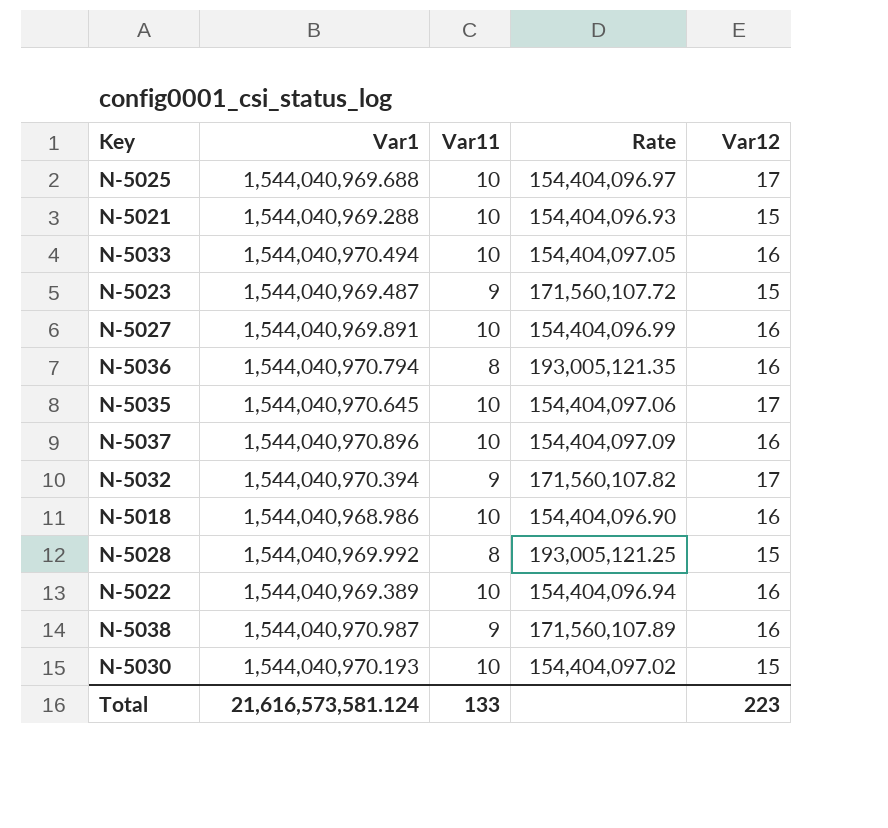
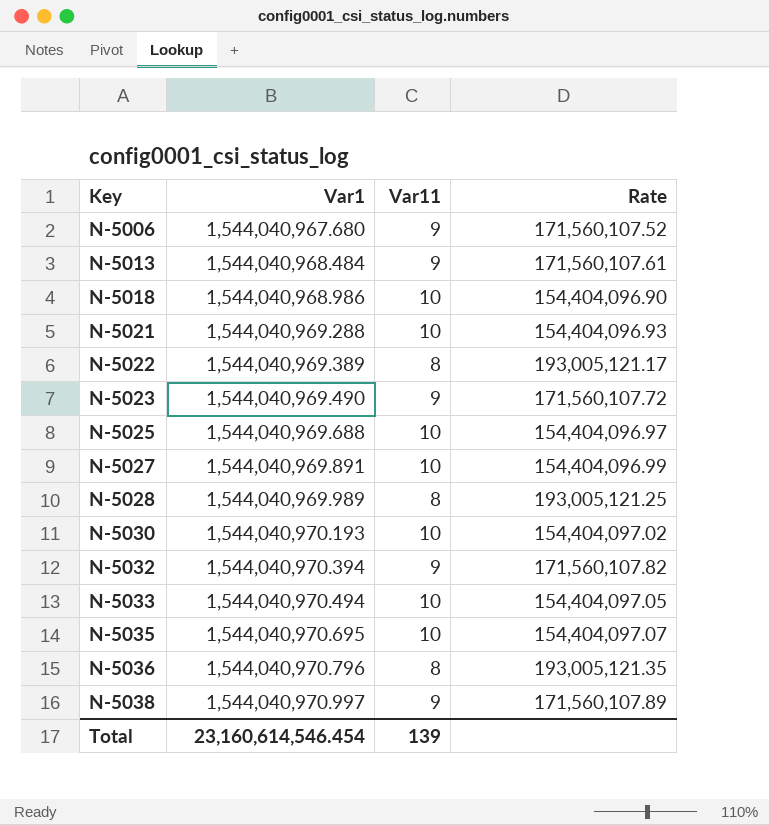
row order: none -> Key ascending
column Var12 | position: 5 -> none
row N-5037: 1,544,040,970.896 | 10 | 154,404,097.09 | 16 -> none
row N-5006: none -> 1,544,040,967.680 | 9 | 171,560,107.52
row N-5013: none -> 1,544,040,968.484 | 9 | 171,560,107.61
N-5022 | Var11: 10 -> 8
N-5022 | Rate: 154,404,096.94 -> 193,005,121.17
N-5023 | Var1: 1,544,040,969.487 -> 1,544,040,969.490
N-5028 | Var1: 1,544,040,969.992 -> 1,544,040,969.989
N-5035 | Var1: 1,544,040,970.645 -> 1,544,040,970.695
N-5035 | Rate: 154,404,097.06 -> 154,404,097.07
N-5036 | Var1: 1,544,040,970.794 -> 1,544,040,970.796
N-5038 | Var1: 1,544,040,970.987 -> 1,544,040,970.997
Total | Var1: 21,616,573,581.124 -> 23,160,614,546.454
Total | Var11: 133 -> 139

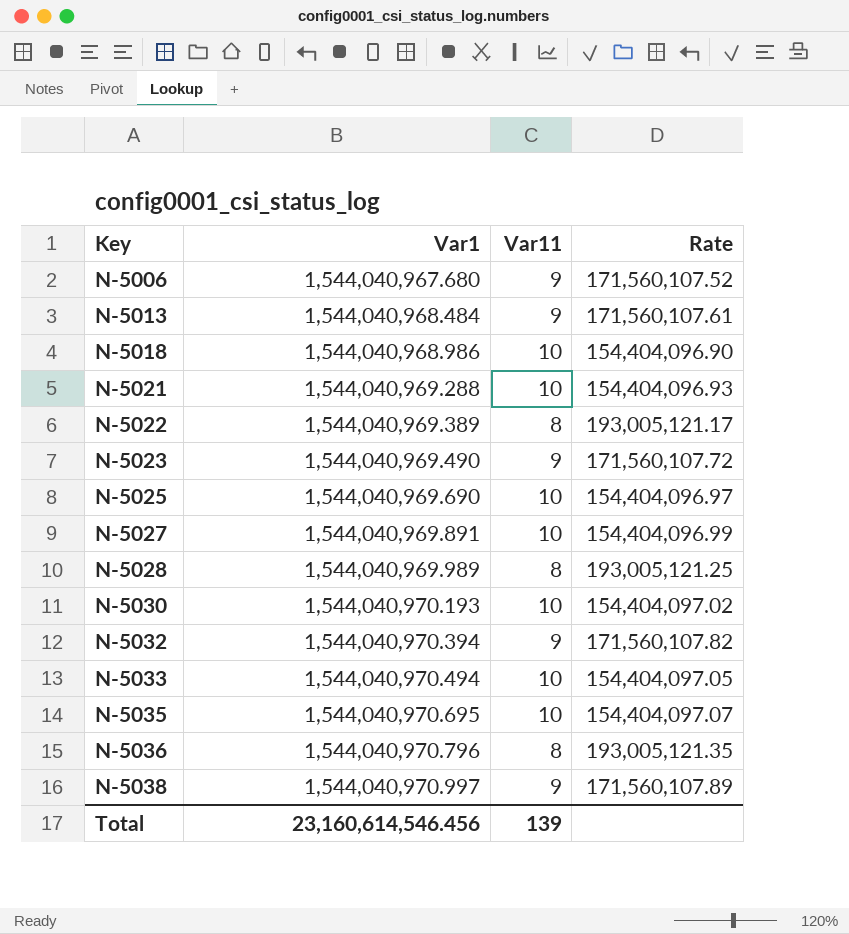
N-5025 | Var1: 1,544,040,969.688 -> 1,544,040,969.690
Total | Var1: 23,160,614,546.454 -> 23,160,614,546.456

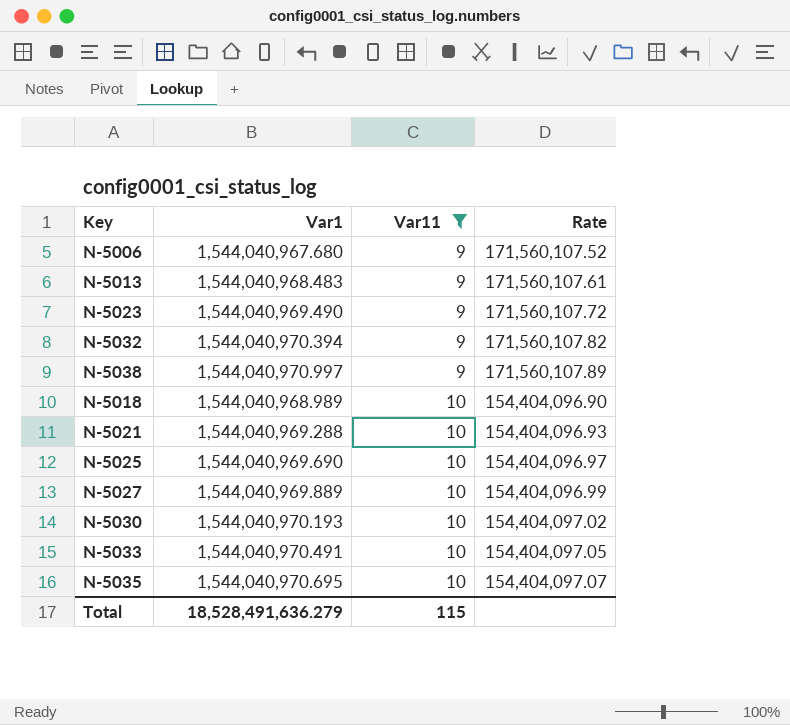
filter: none -> Var11 != 8
row order: Key ascending -> Var11 ascending
N-5013 | Var1: 1,544,040,968.484 -> 1,544,040,968.483
N-5018 | Var1: 1,544,040,968.986 -> 1,544,040,968.989
N-5027 | Var1: 1,544,040,969.891 -> 1,544,040,969.889
N-5033 | Var1: 1,544,040,970.494 -> 1,544,040,970.491
Total | Var1: 23,160,614,546.456 -> 18,528,491,636.279
Total | Var11: 139 -> 115

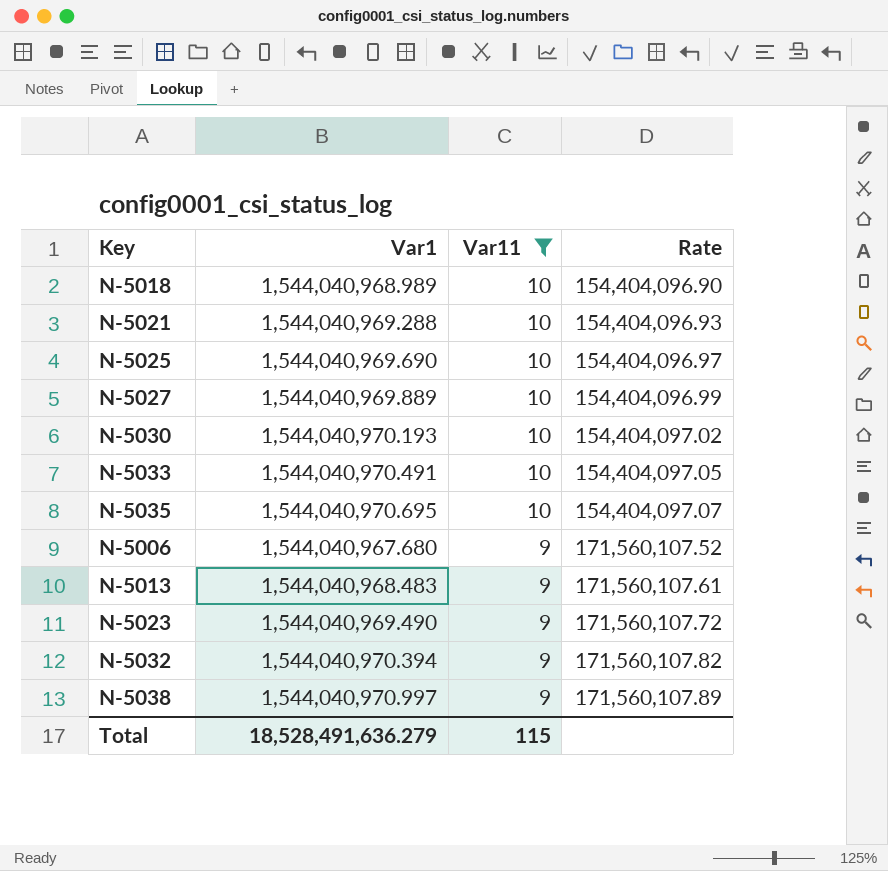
row order: Var11 ascending -> Var11 descending

